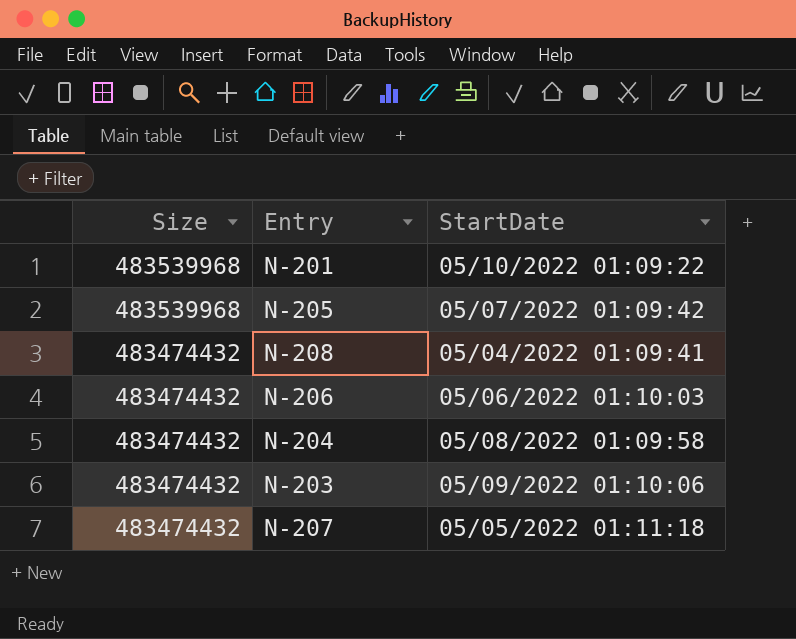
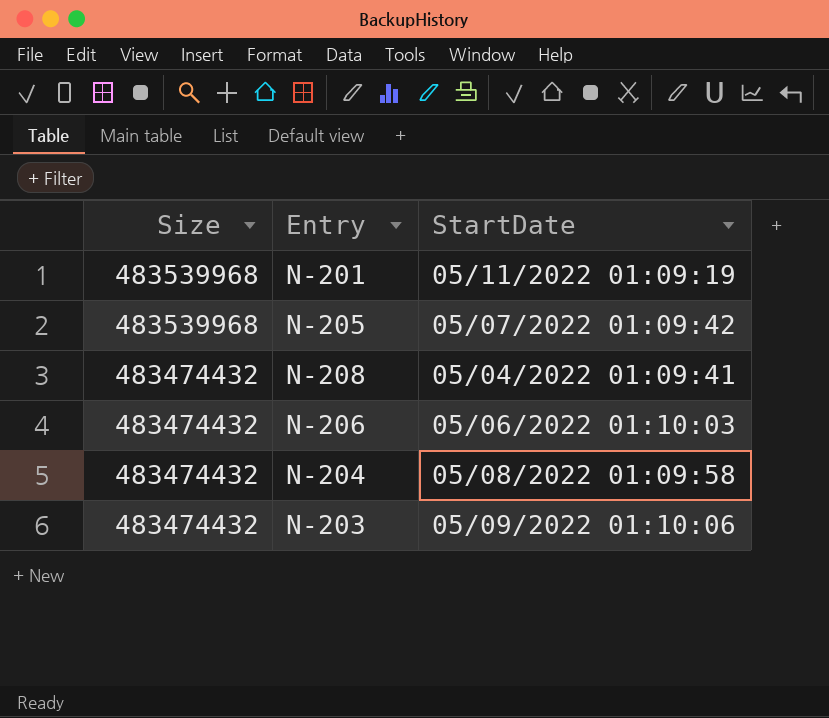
row N-207: 483474432 | 05/05/2022 01:11:18 -> none
N-201 | StartDate: 05/10/2022 01:09:22 -> 05/11/2022 01:09:19

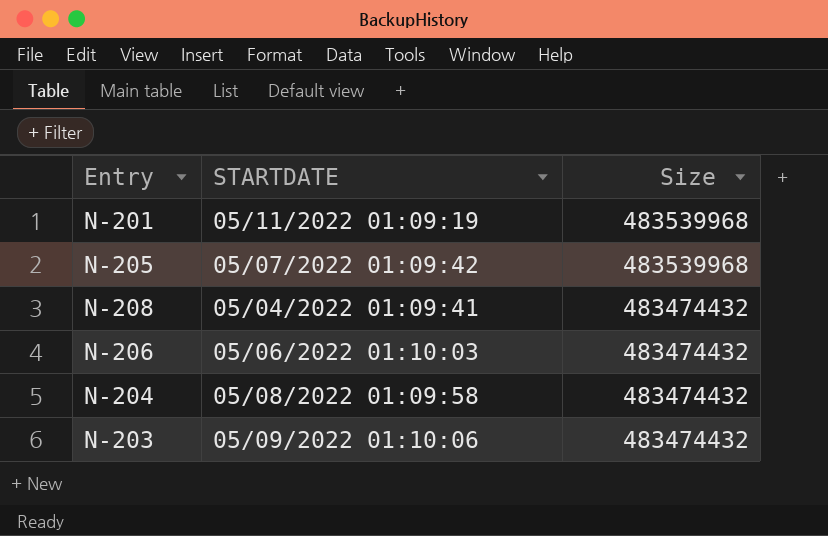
column name: StartDate -> STARTDATE
column Size | position: 1 -> 3

